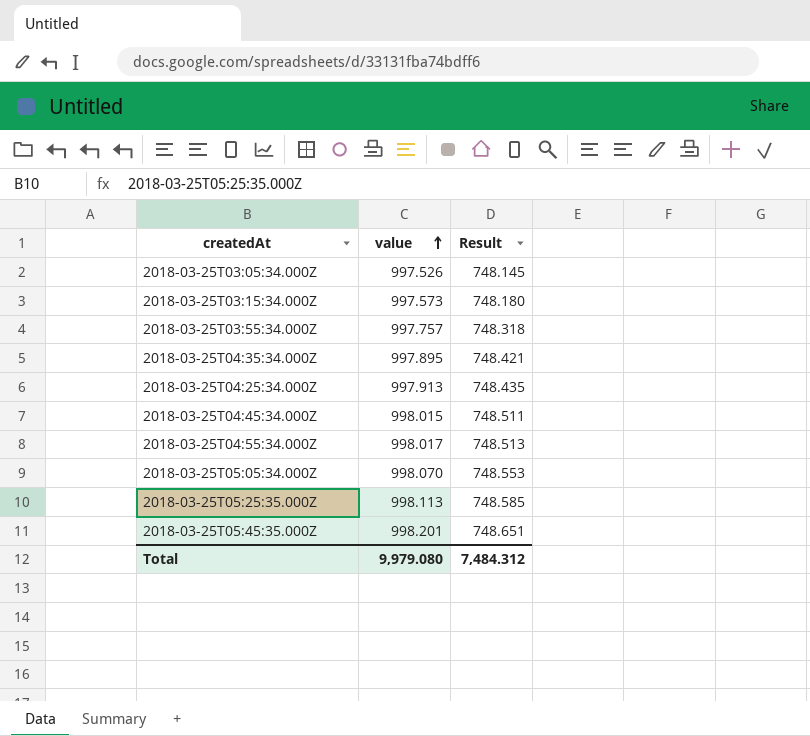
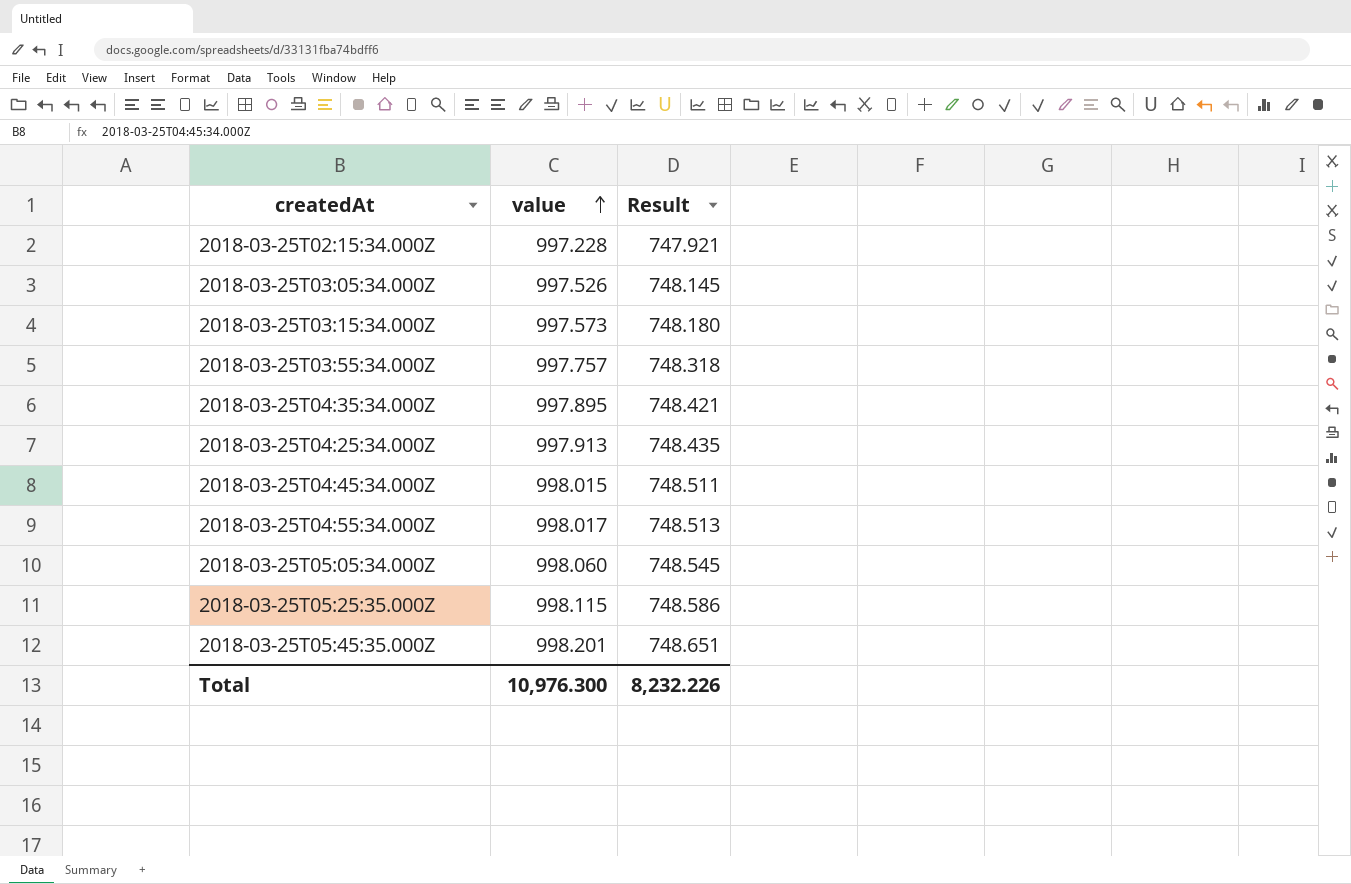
row 2018-03-25T02:15:34.000Z: none -> 997.228 | 747.921
2018-03-25T05:05:34.000Z | value: 998.070 -> 998.060
2018-03-25T05:05:34.000Z | Result: 748.553 -> 748.545
2018-03-25T05:25:35.000Z | value: 998.113 -> 998.115
2018-03-25T05:25:35.000Z | Result: 748.585 -> 748.586
Total | value: 9,979.080 -> 10,976.300
Total | Result: 7,484.312 -> 8,232.226

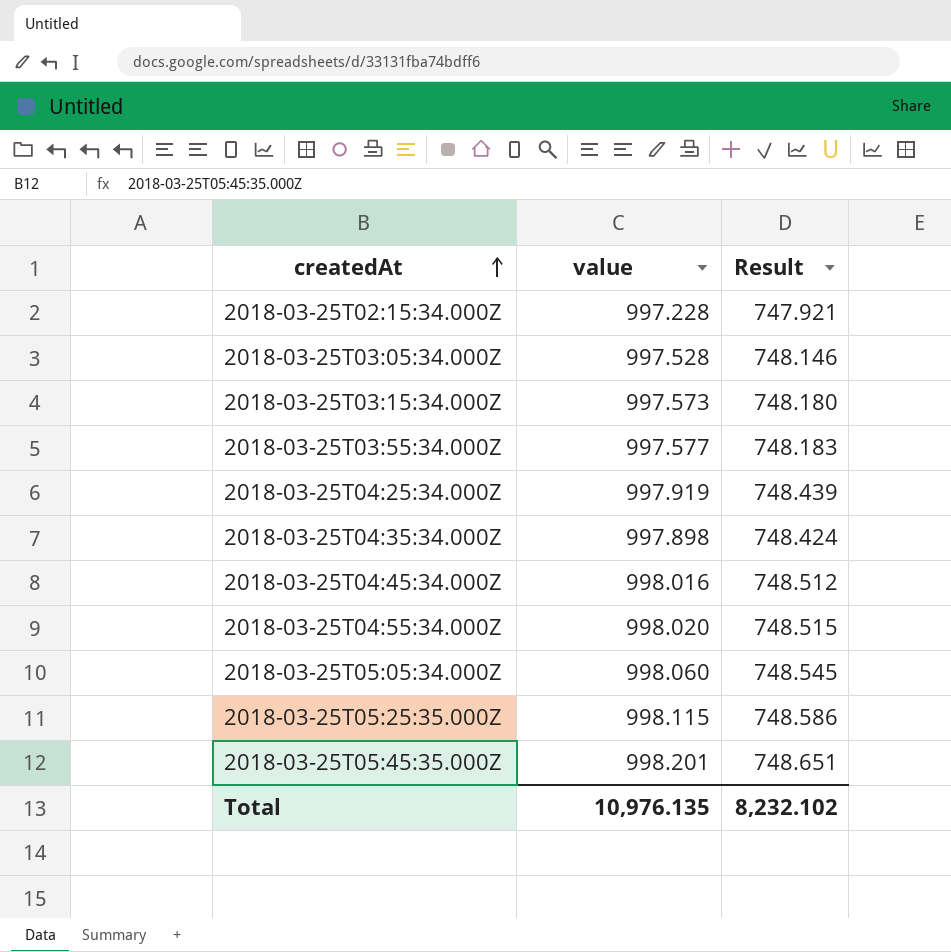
row order: value ascending -> createdAt ascending
2018-03-25T03:05:34.000Z | value: 997.526 -> 997.528
2018-03-25T03:05:34.000Z | Result: 748.145 -> 748.146
2018-03-25T03:55:34.000Z | value: 997.757 -> 997.577
2018-03-25T03:55:34.000Z | Result: 748.318 -> 748.183
2018-03-25T04:25:34.000Z | value: 997.913 -> 997.919
2018-03-25T04:25:34.000Z | Result: 748.435 -> 748.439
2018-03-25T04:35:34.000Z | value: 997.895 -> 997.898
2018-03-25T04:35:34.000Z | Result: 748.421 -> 748.424
2018-03-25T04:45:34.000Z | value: 998.015 -> 998.016
2018-03-25T04:45:34.000Z | Result: 748.511 -> 748.512
2018-03-25T04:55:34.000Z | value: 998.017 -> 998.020
2018-03-25T04:55:34.000Z | Result: 748.513 -> 748.515
Total | value: 10,976.300 -> 10,976.135
Total | Result: 8,232.226 -> 8,232.102

